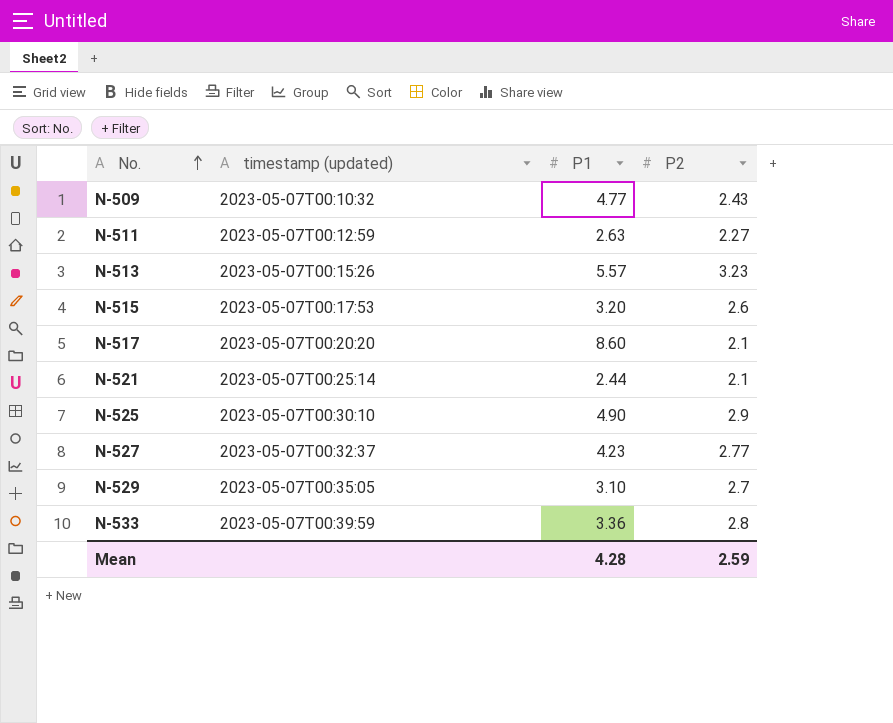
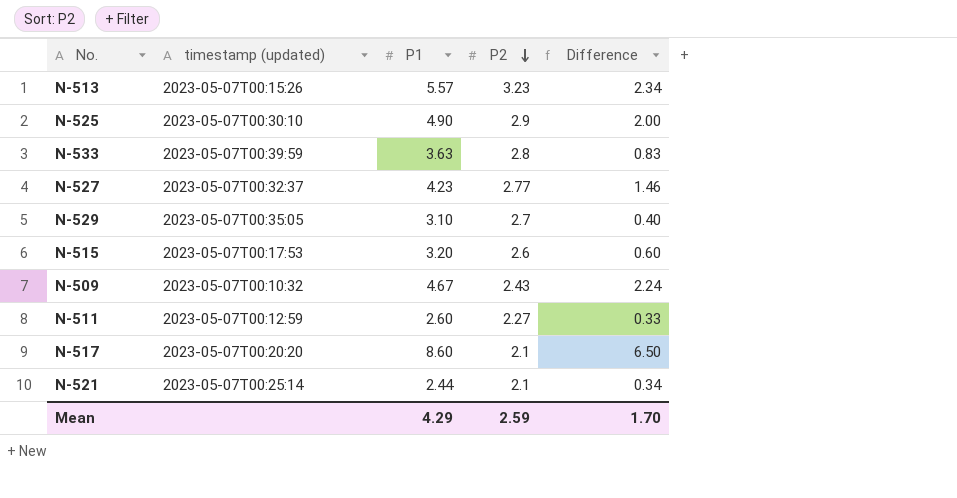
row order: No. ascending -> P2 descending
column Difference | formula: none -> [P1] - [P2]
N-533 | P1: 3.36 -> 3.63
N-509 | P1: 4.77 -> 4.67
N-511 | P1: 2.63 -> 2.60
Mean | P1: 4.28 -> 4.29

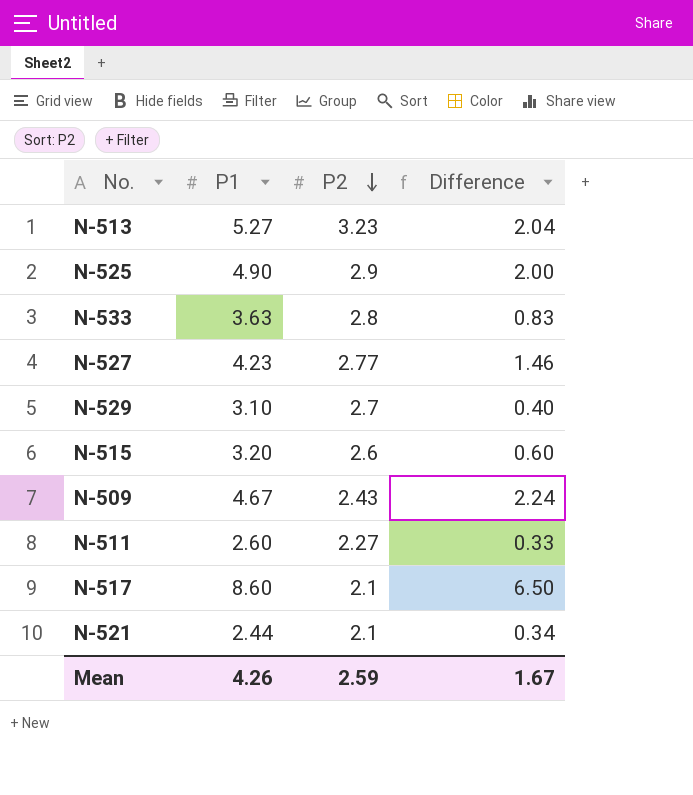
column timestamp (updated) | position: 2 -> none
N-513 | P1: 5.57 -> 5.27
N-513 | Difference: 2.34 -> 2.04
Mean | P1: 4.29 -> 4.26
Mean | Difference: 1.70 -> 1.67

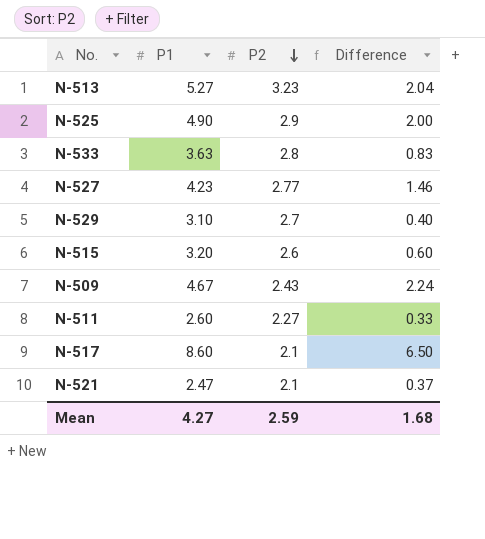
N-521 | P1: 2.44 -> 2.47
N-521 | Difference: 0.34 -> 0.37
Mean | P1: 4.26 -> 4.27
Mean | Difference: 1.67 -> 1.68

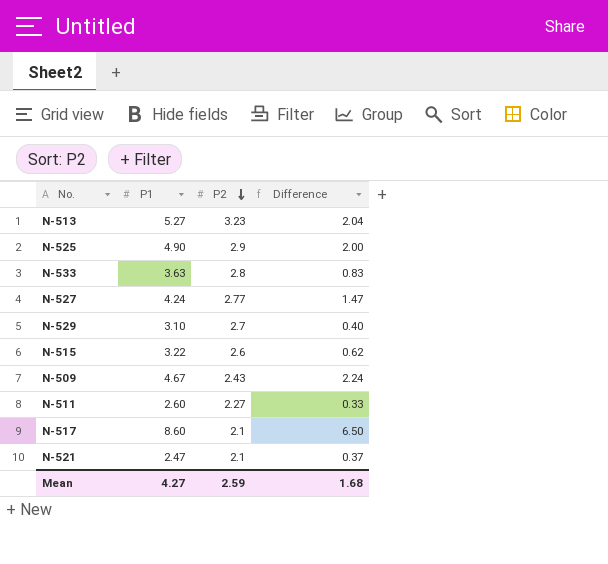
N-527 | P1: 4.23 -> 4.24
N-527 | Difference: 1.46 -> 1.47
N-515 | P1: 3.20 -> 3.22
N-515 | Difference: 0.60 -> 0.62

